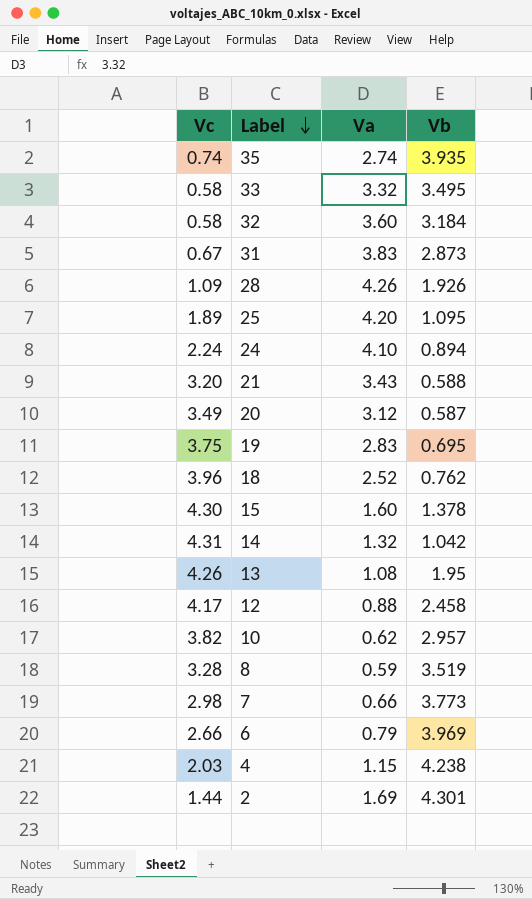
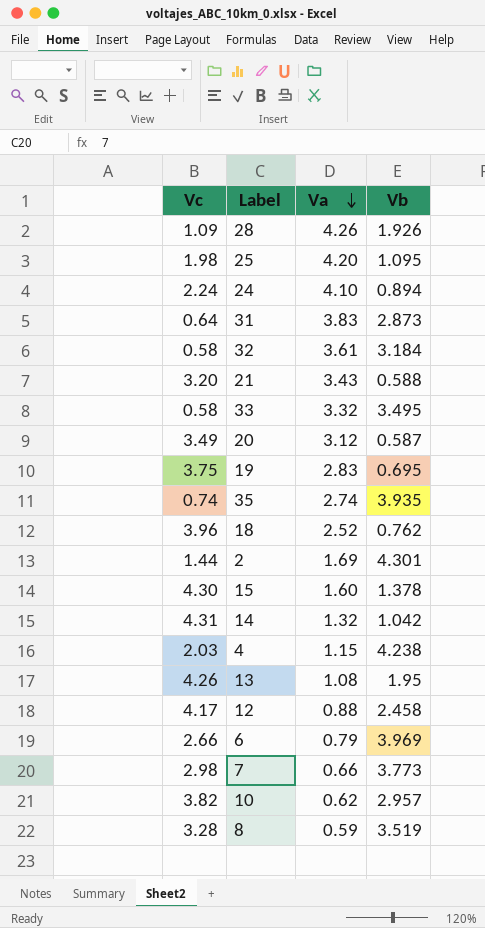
row order: Label descending -> Va descending
25 | Vc: 1.89 -> 1.98
31 | Vc: 0.67 -> 0.64
32 | Va: 3.60 -> 3.61

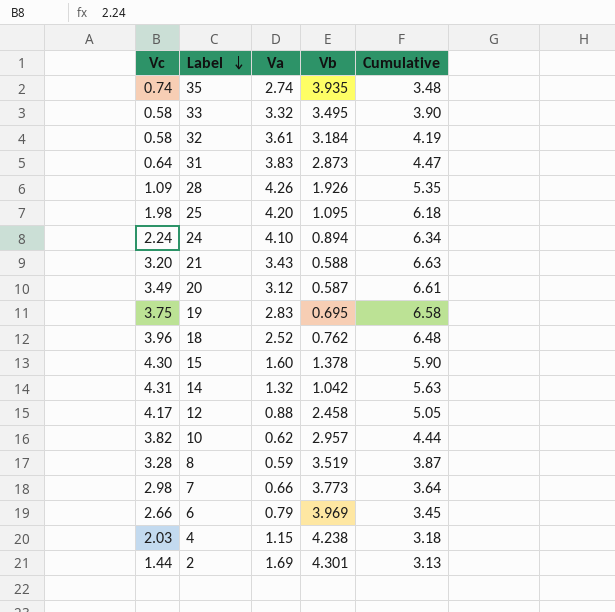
row order: Va descending -> Label descending
column Cumulative | formula: none -> [Vc] + [Va]
row 13: 4.26 | 1.08 | 1.95 -> none

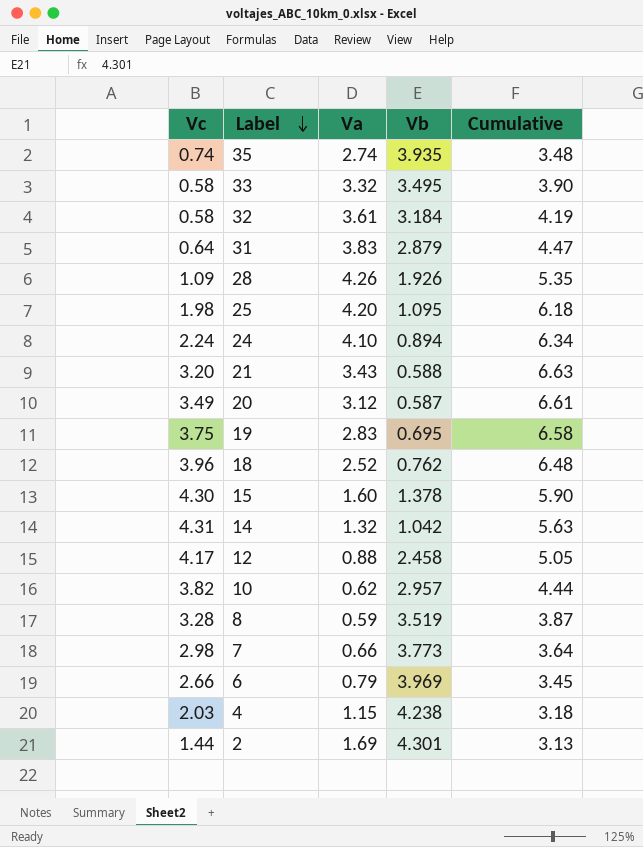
31 | Vb: 2.873 -> 2.879

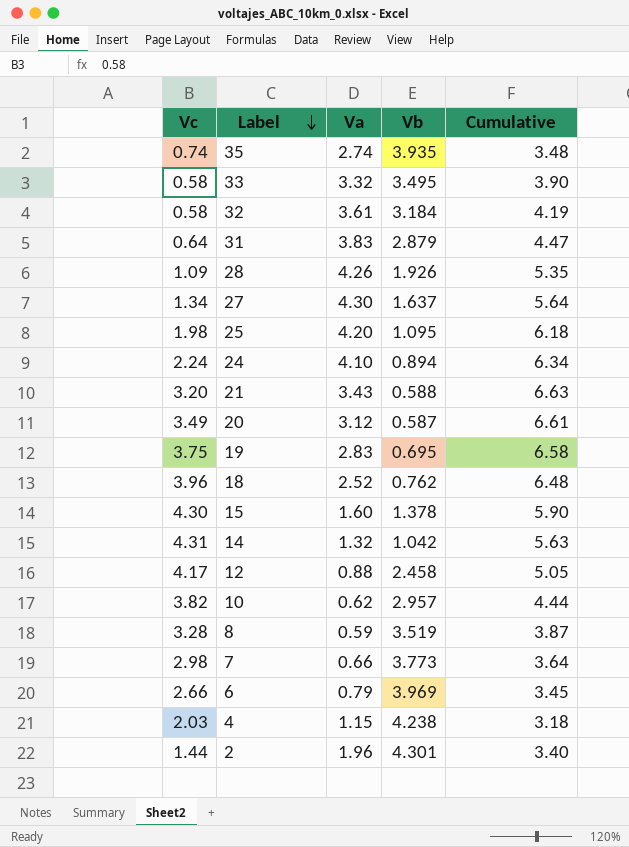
row 27: none -> 1.34 | 4.30 | 1.637 | 5.64
2 | Va: 1.69 -> 1.96
2 | Cumulative: 3.13 -> 3.40

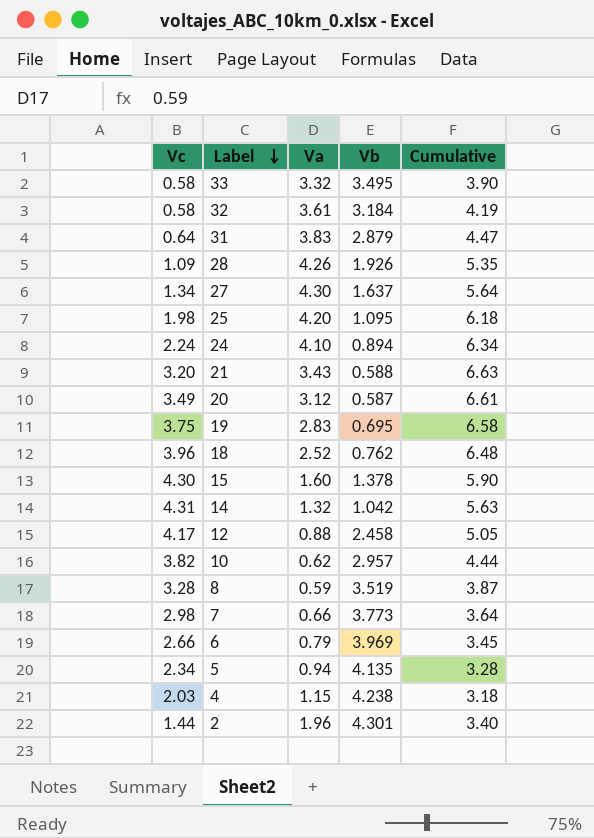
row 35: 0.74 | 2.74 | 3.935 | 3.48 -> none
row 5: none -> 2.34 | 0.94 | 4.135 | 3.28

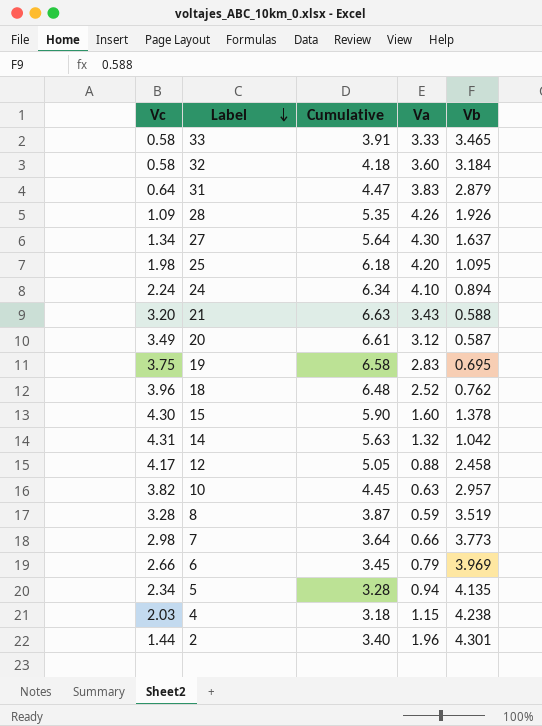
column Cumulative | position: 5 -> 3
33 | Cumulative: 3.90 -> 3.91
33 | Va: 3.32 -> 3.33
33 | Vb: 3.495 -> 3.465
32 | Cumulative: 4.19 -> 4.18
32 | Va: 3.61 -> 3.60
10 | Cumulative: 4.44 -> 4.45
10 | Va: 0.62 -> 0.63

